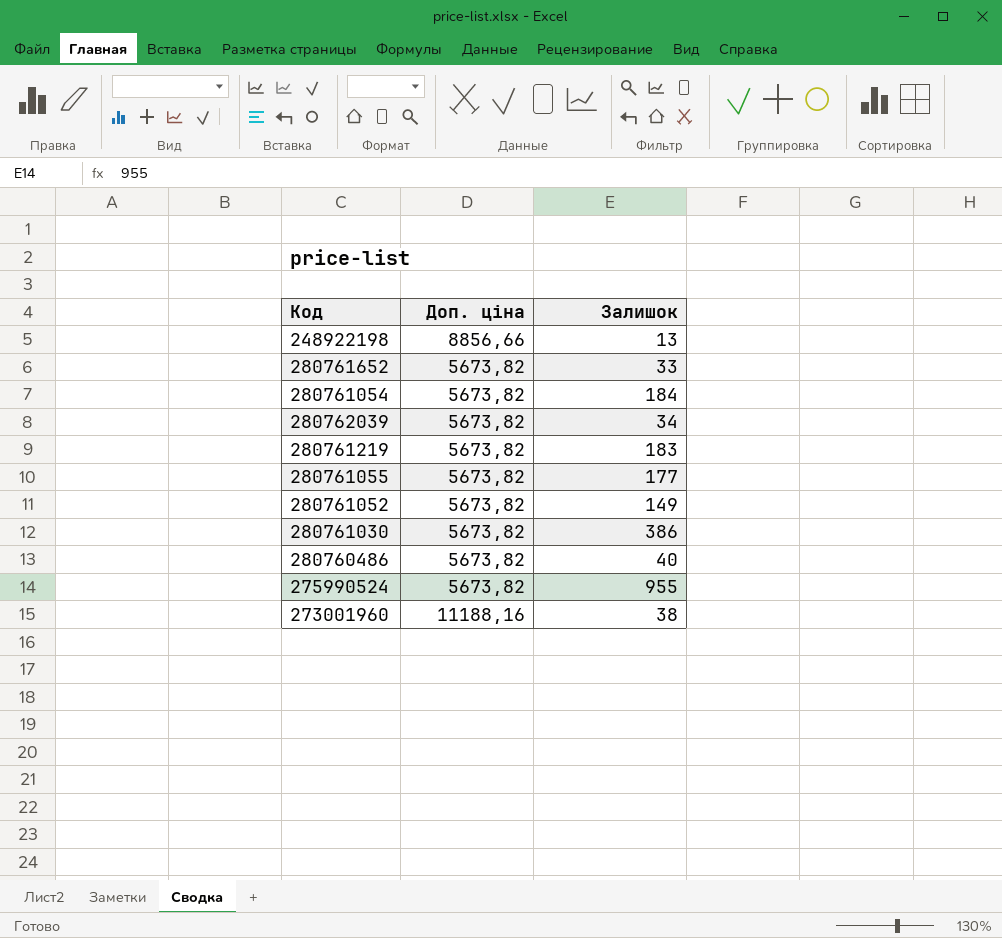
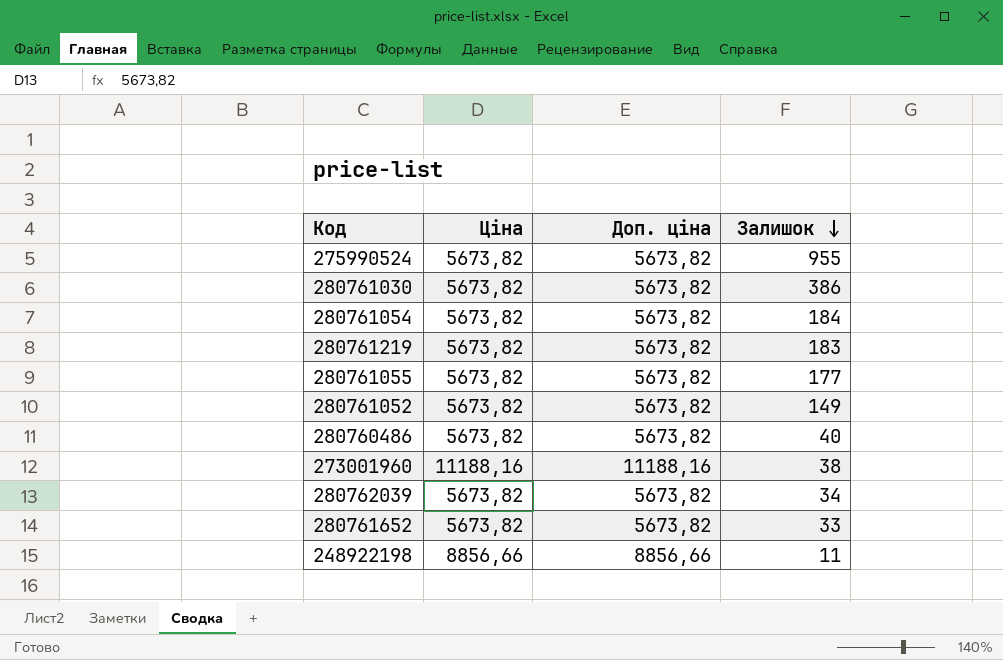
row order: none -> Залишок descending
column Ціна | position: none -> 2
248922198 | Залишок: 13 -> 11

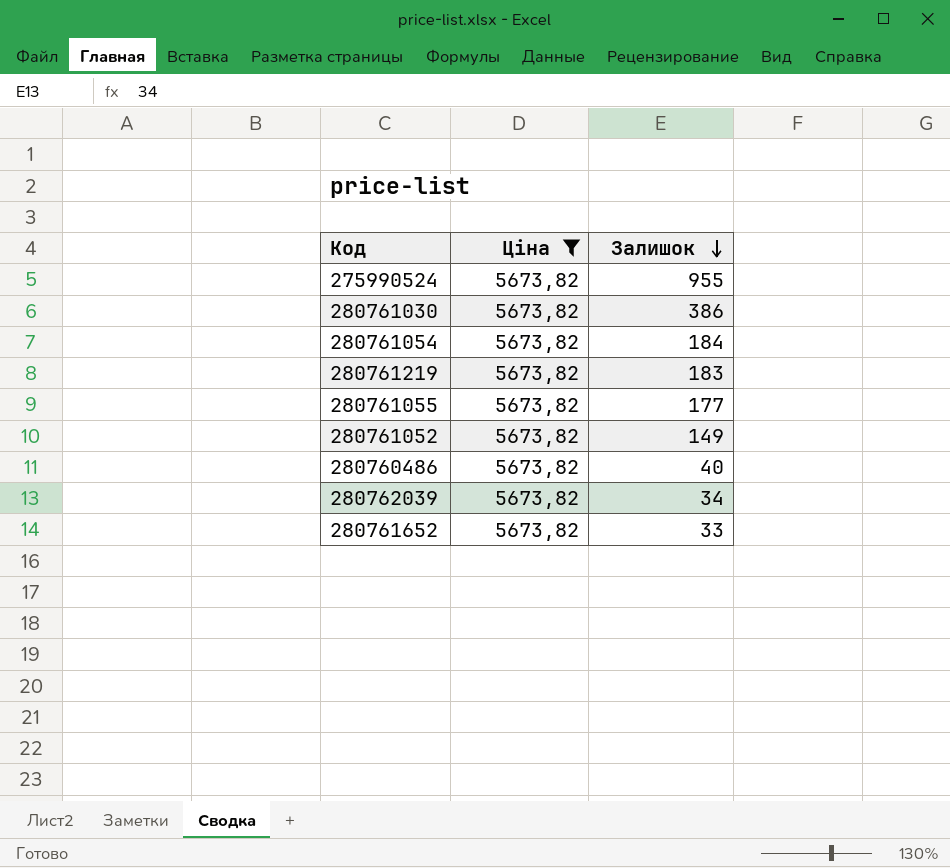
filter: none -> Ціна = 5673,82
column Доп. ціна | position: 3 -> none

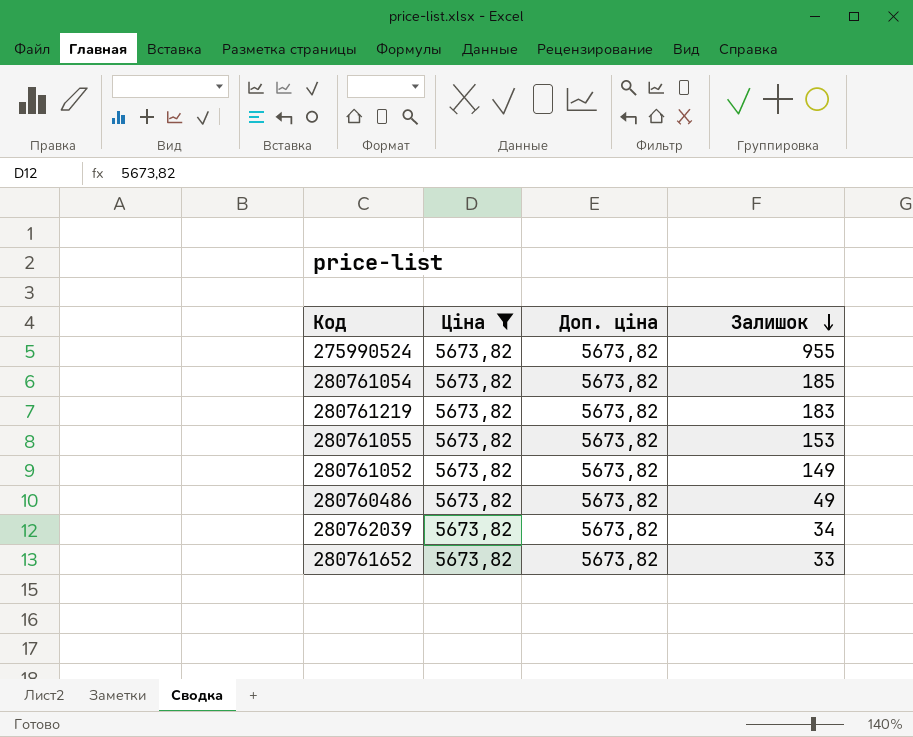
column Доп. ціна | position: none -> 3
row 280761030: 5673,82 | 386 -> none
280761054 | Залишок: 184 -> 185
280761055 | Залишок: 177 -> 153
280760486 | Залишок: 40 -> 49

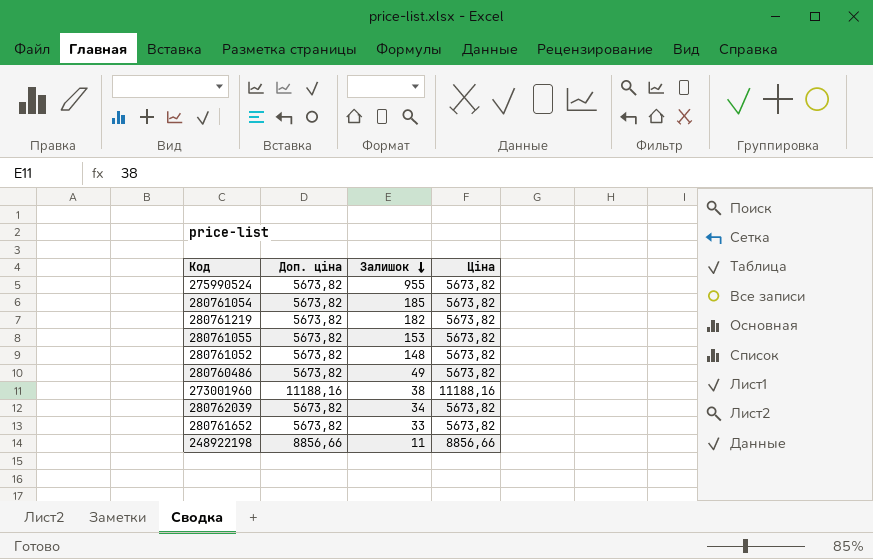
filter: Ціна = 5673,82 -> none
column Ціна | position: 2 -> 4
280761219 | Залишок: 183 -> 182
280761052 | Залишок: 149 -> 148

